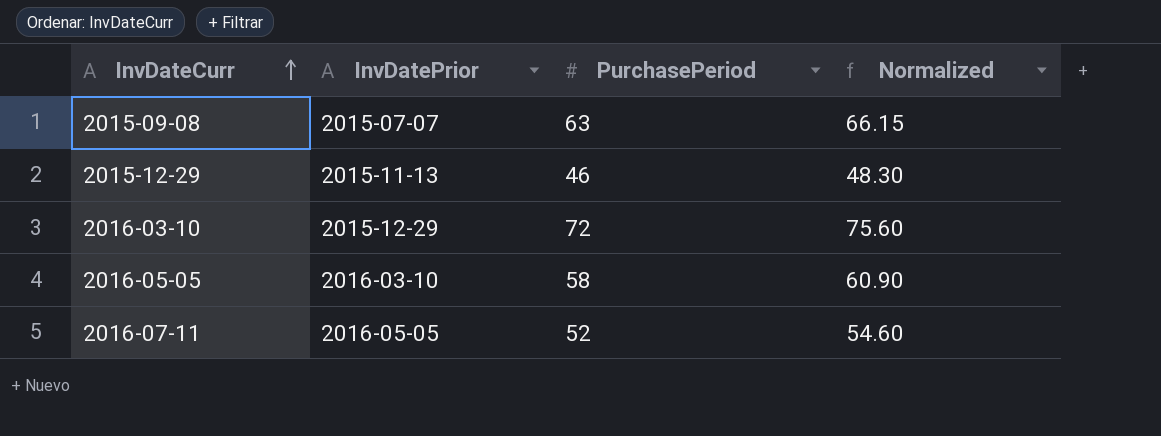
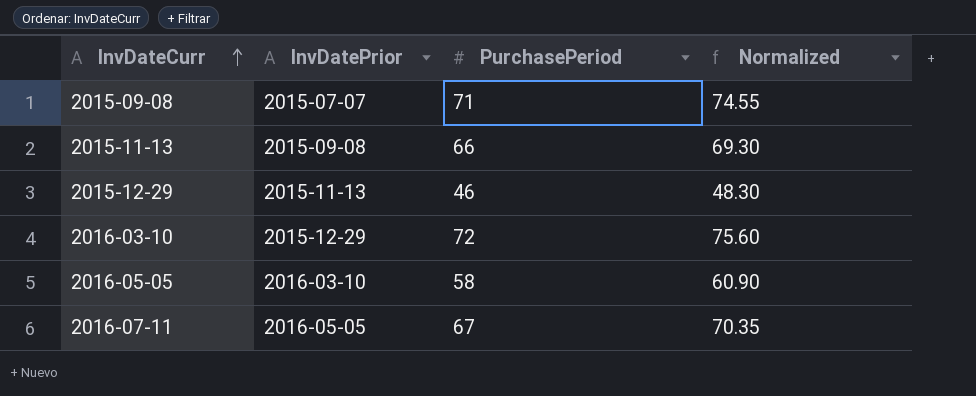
2015-09-08 | PurchasePeriod: 63 -> 71
2015-09-08 | Normalized: 66.15 -> 74.55
row 2015-11-13: none -> 2015-09-08 | 66 | 69.30
2016-07-11 | PurchasePeriod: 52 -> 67
2016-07-11 | Normalized: 54.60 -> 70.35

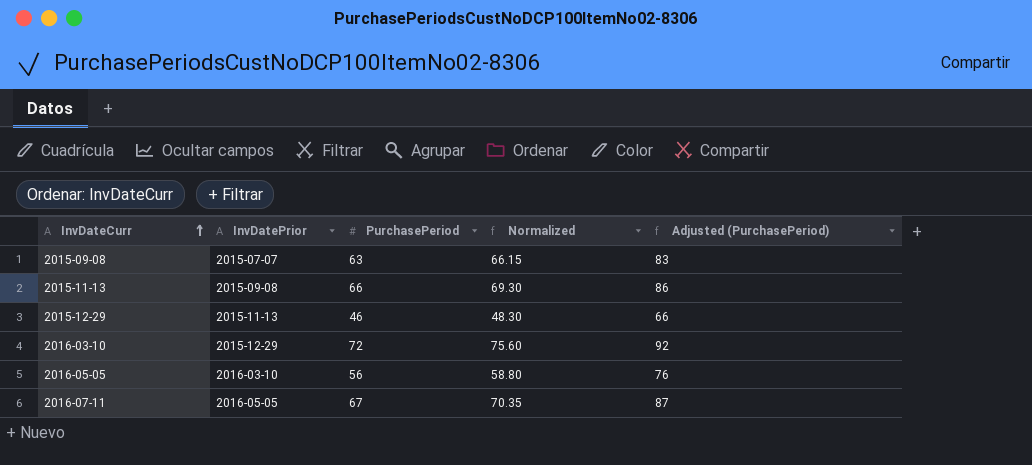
column Adjusted (PurchasePeriod) | formula: none -> [PurchasePeriod] + 20
2015-09-08 | PurchasePeriod: 71 -> 63
2015-09-08 | Normalized: 74.55 -> 66.15
2016-05-05 | PurchasePeriod: 58 -> 56
2016-05-05 | Normalized: 60.90 -> 58.80

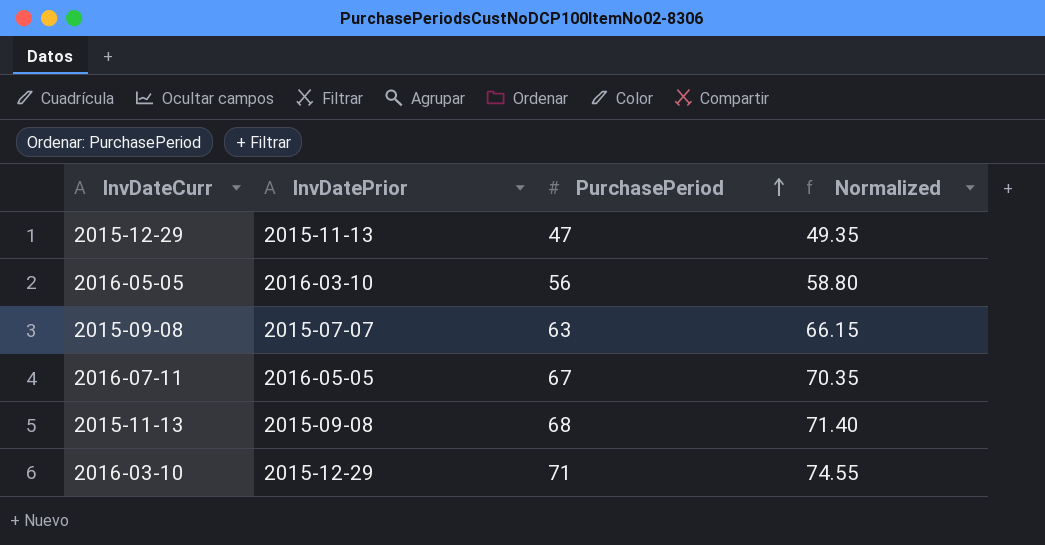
row order: InvDateCurr ascending -> PurchasePeriod ascending
column Adjusted (PurchasePeriod) | formula: [PurchasePeriod] + 20 -> none
2015-12-29 | PurchasePeriod: 46 -> 47
2015-12-29 | Normalized: 48.30 -> 49.35
2015-11-13 | PurchasePeriod: 66 -> 68
2015-11-13 | Normalized: 69.30 -> 71.40
2016-03-10 | PurchasePeriod: 72 -> 71
2016-03-10 | Normalized: 75.60 -> 74.55

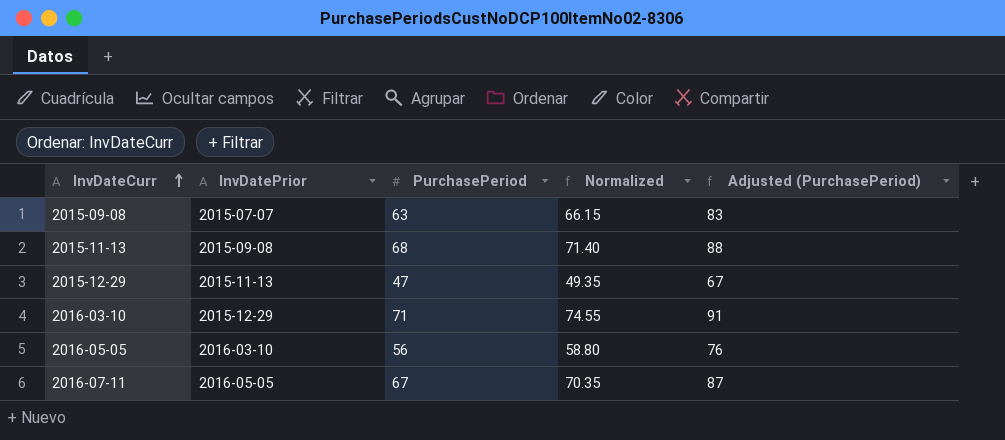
row order: PurchasePeriod ascending -> InvDateCurr ascending
column Adjusted (PurchasePeriod) | formula: none -> [PurchasePeriod] + 20

